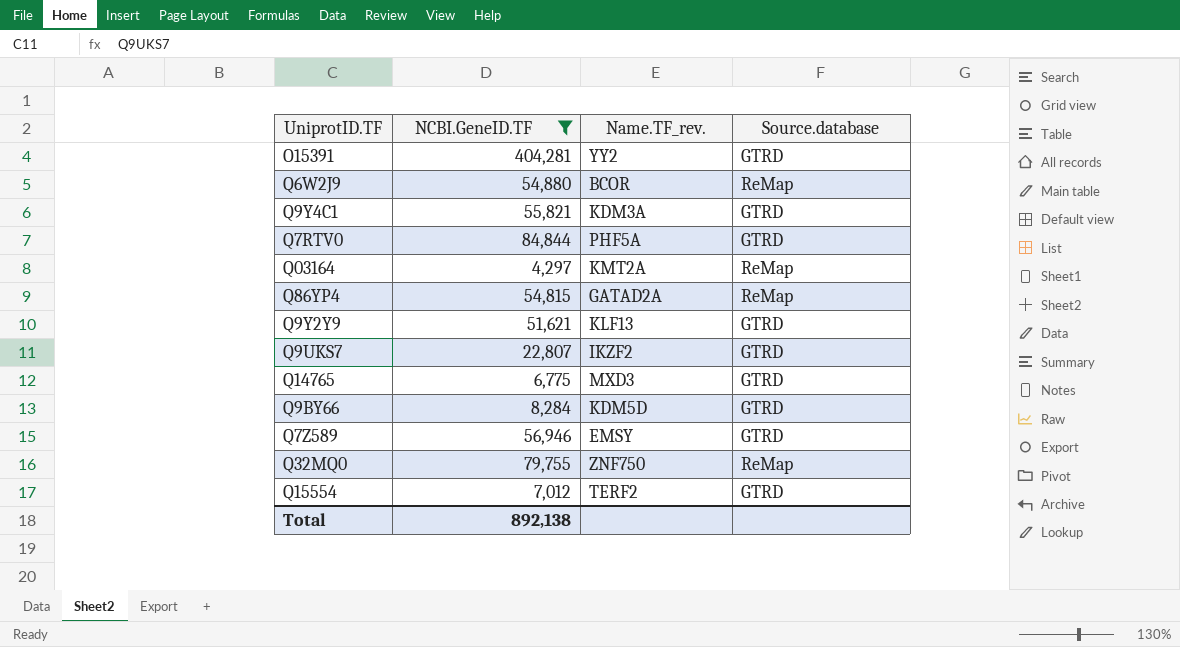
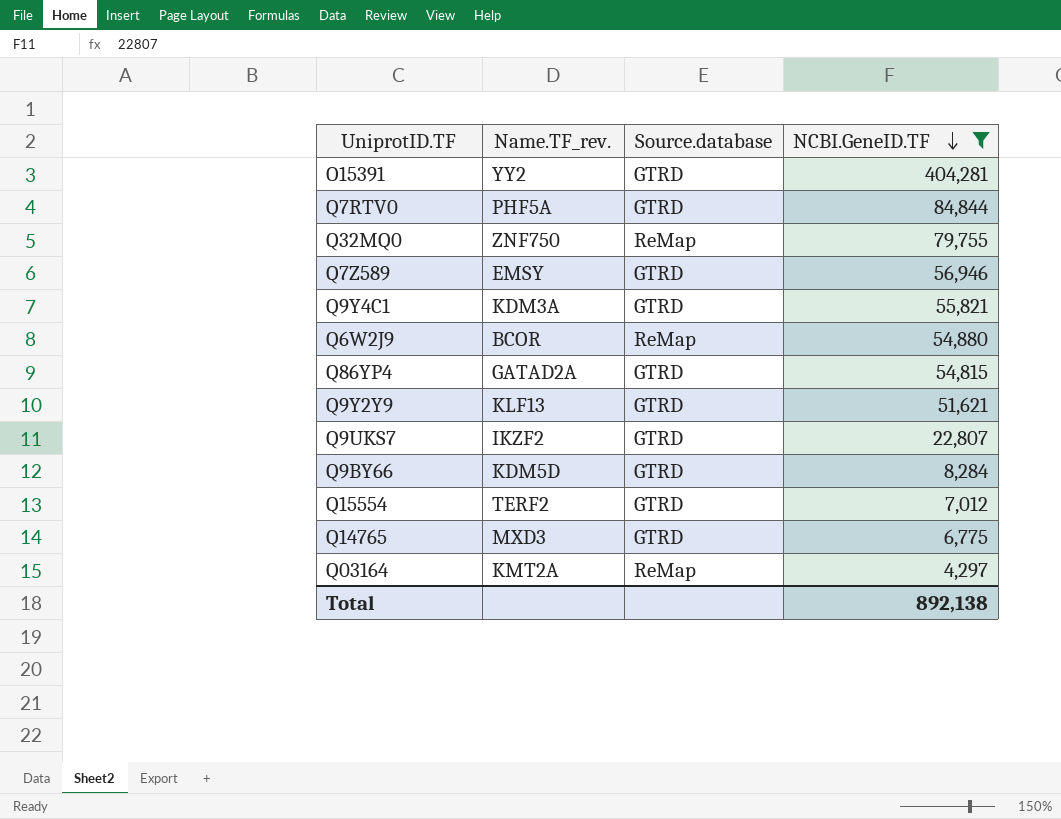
row order: none -> NCBI.GeneID.TF descending
column NCBI.GeneID.TF | position: 2 -> 4
Q86YP4 | Source.database: ReMap -> GTRD

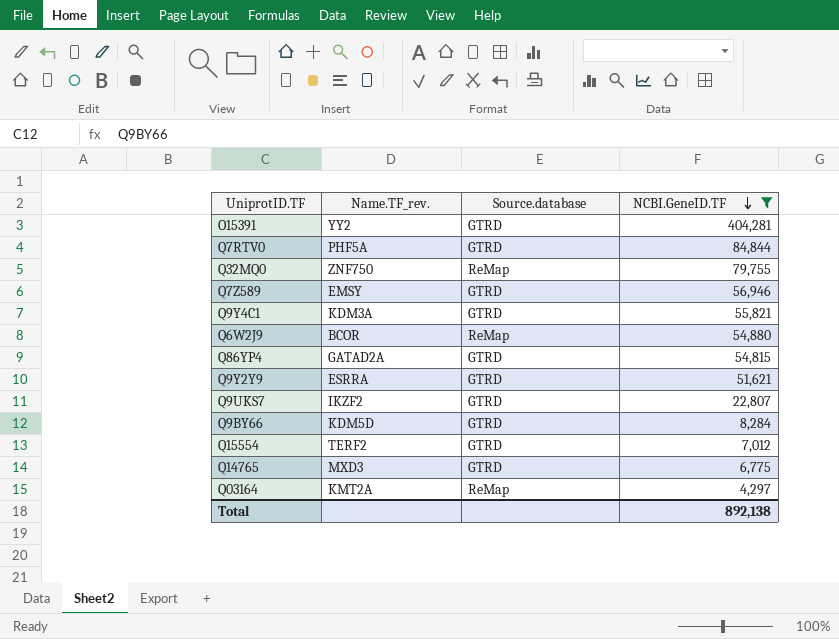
Q9Y2Y9 | Name.TF_rev.: KLF13 -> ESRRA

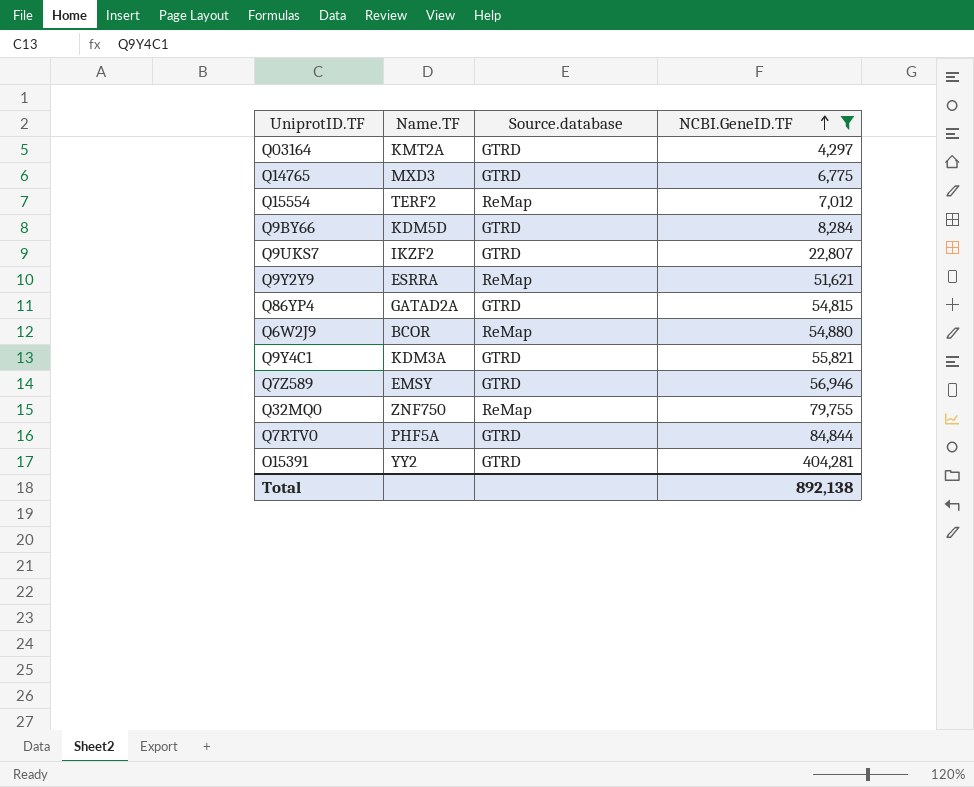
row order: NCBI.GeneID.TF descending -> NCBI.GeneID.TF ascending
column name: Name.TF_rev. -> Name.TF
Q03164 | Source.database: ReMap -> GTRD
Q15554 | Source.database: GTRD -> ReMap
Q9Y2Y9 | Source.database: GTRD -> ReMap

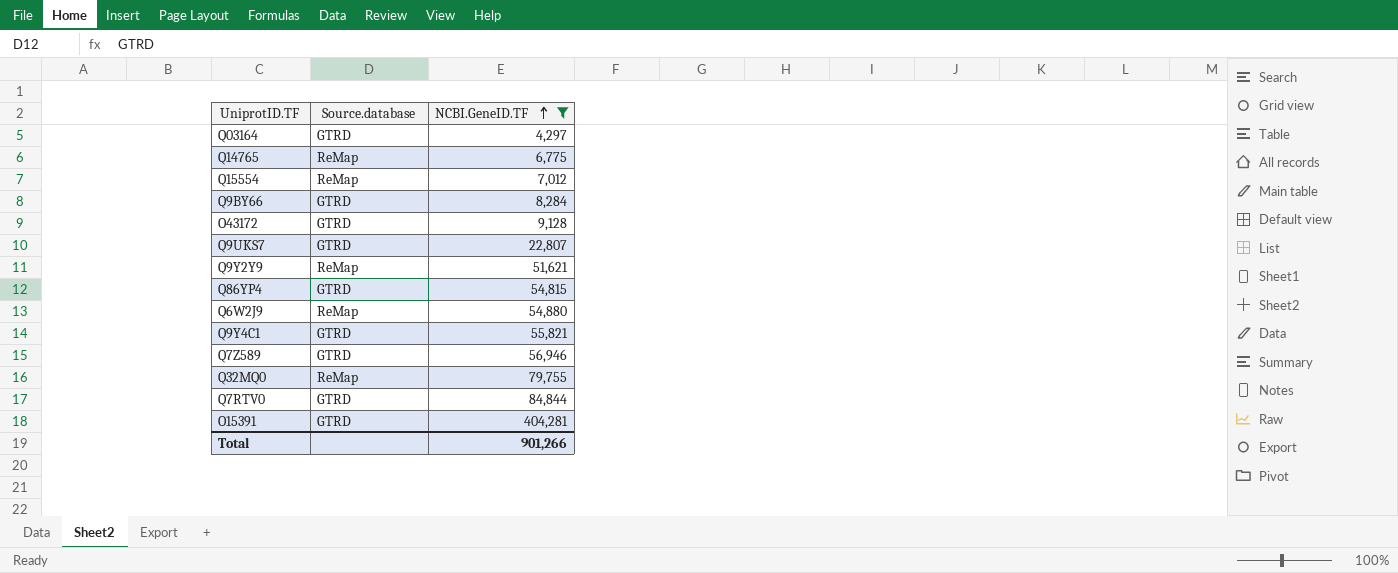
column Name.TF | position: 2 -> none
Q14765 | Source.database: GTRD -> ReMap
row O43172: none -> GTRD | 9,128
Total | NCBI.GeneID.TF: 892,138 -> 901,266

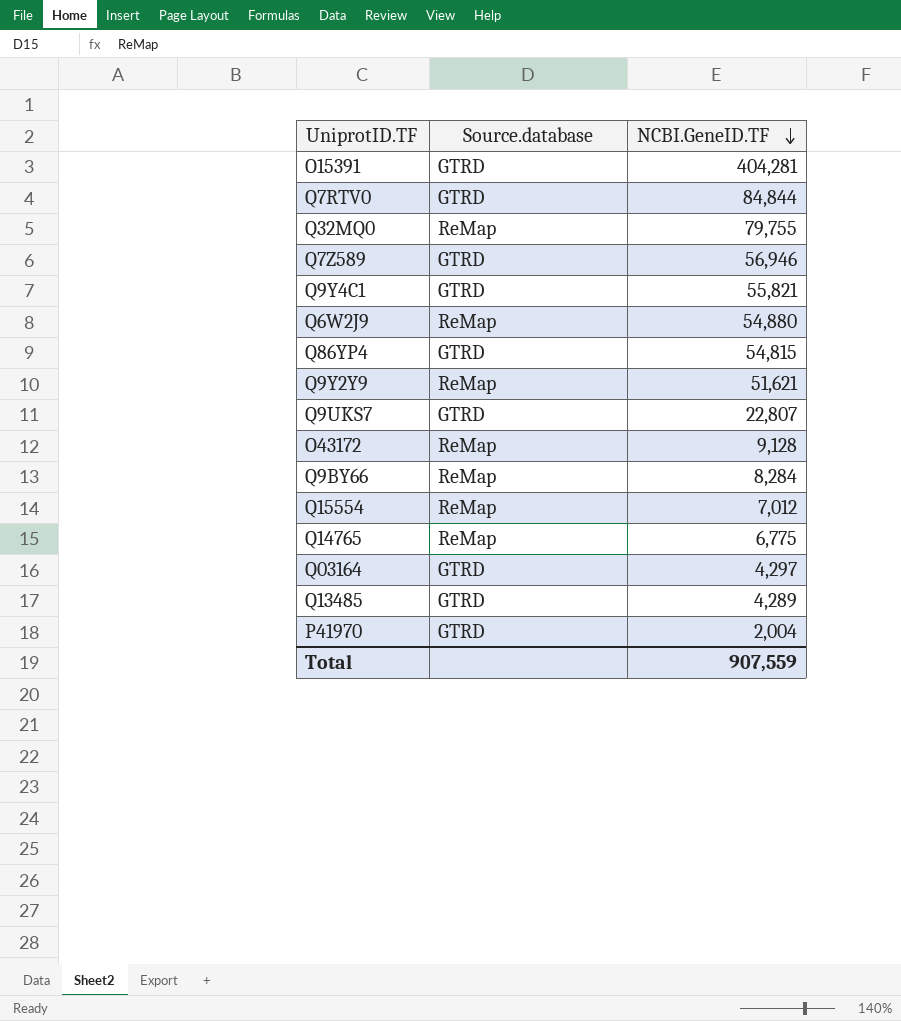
filter: NCBI.GeneID.TF >= 4,297 -> none
row order: NCBI.GeneID.TF ascending -> NCBI.GeneID.TF descending
O43172 | Source.database: GTRD -> ReMap
Q9BY66 | Source.database: GTRD -> ReMap
Total | NCBI.GeneID.TF: 901,266 -> 907,559

